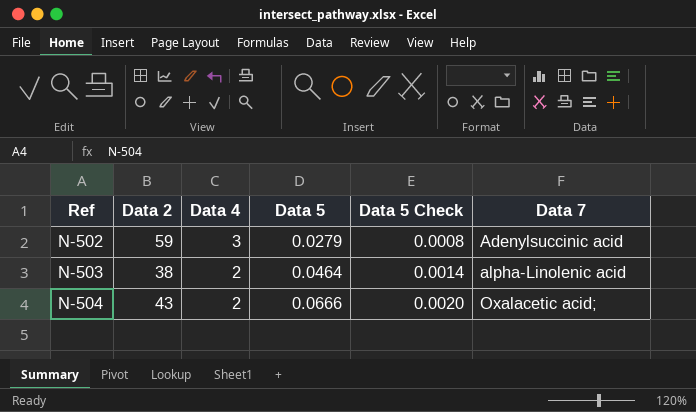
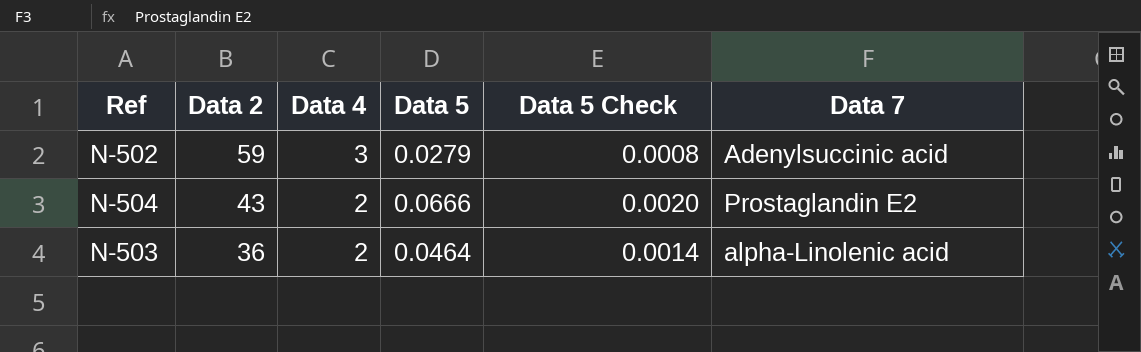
row order: Ref ascending -> Data 2 descending
N-504 | Data 7: Oxalacetic acid; -> Prostaglandin E2
N-503 | Data 2: 38 -> 36

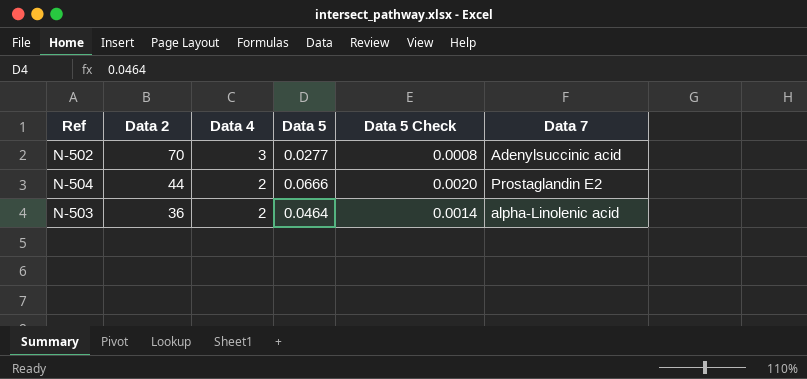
N-502 | Data 2: 59 -> 70
N-502 | Data 5: 0.0279 -> 0.0277
N-504 | Data 2: 43 -> 44

